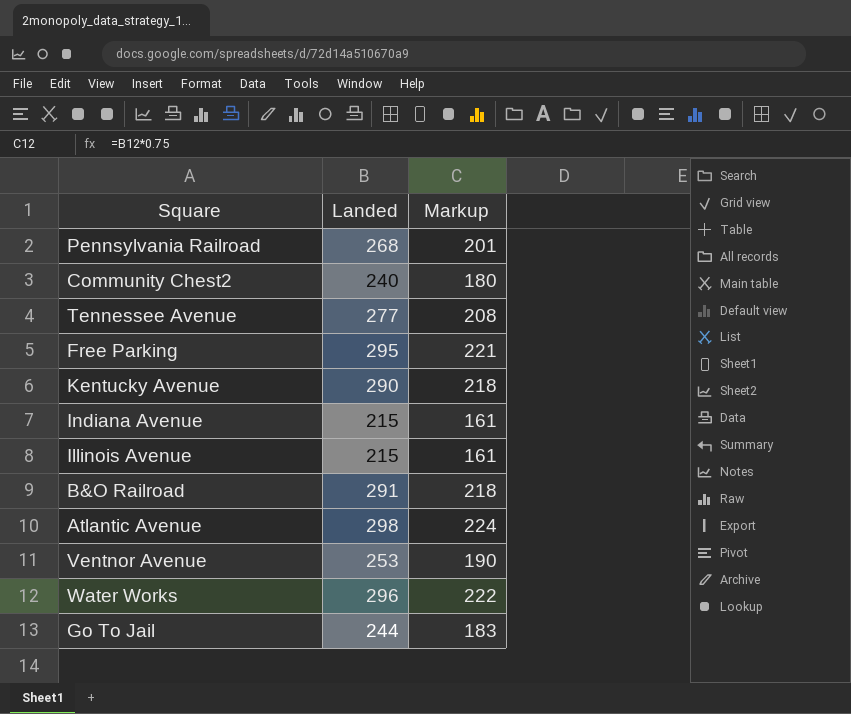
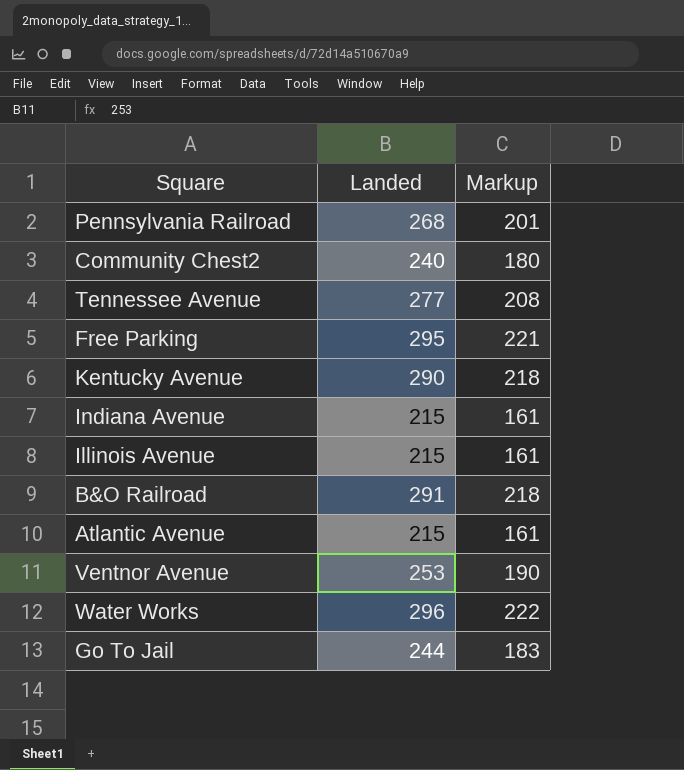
Atlantic Avenue | Landed: 298 -> 215
Atlantic Avenue | Markup: 224 -> 161

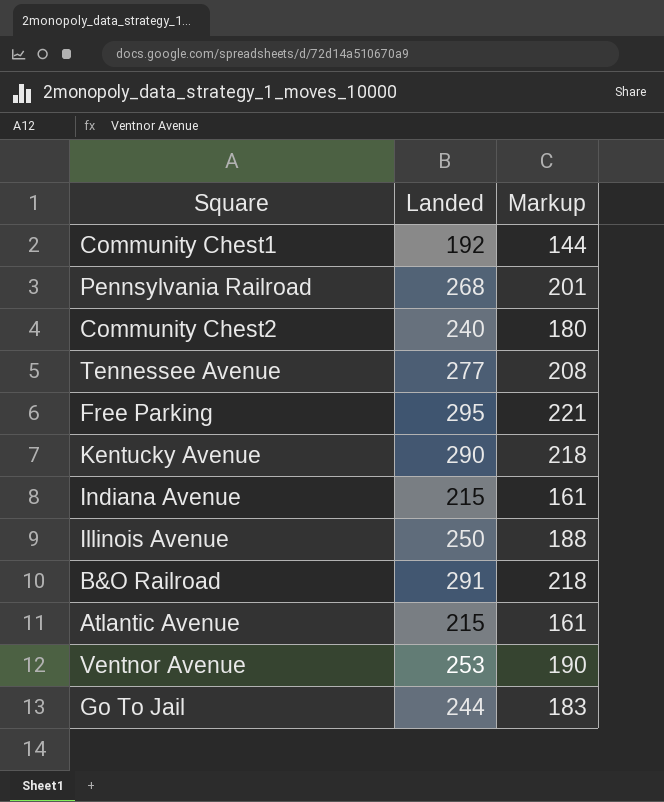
row Water Works: 296 | 222 -> none
row Community Chest1: none -> 192 | 144
Illinois Avenue | Landed: 215 -> 250
Illinois Avenue | Markup: 161 -> 188

